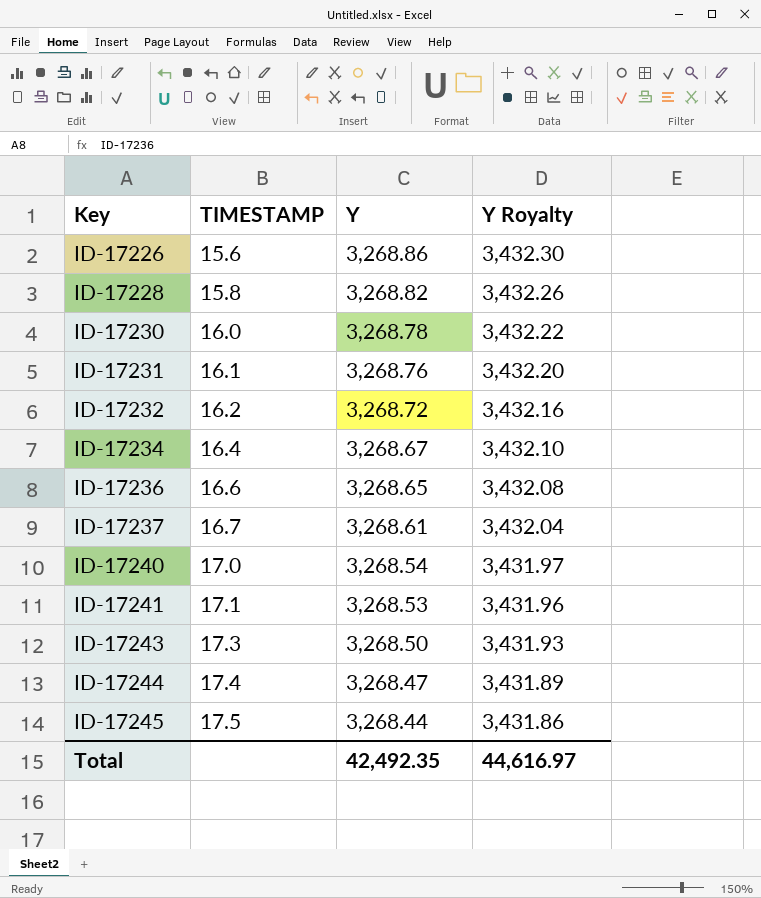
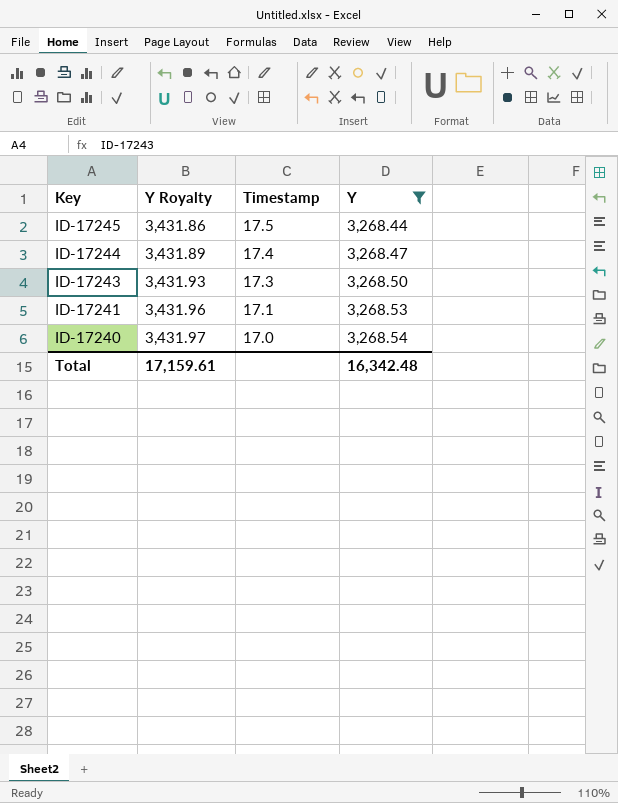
filter: none -> Y <= 3,268.54
row order: Key ascending -> Key descending
column Y Royalty | position: 4 -> 2
column name: TIMESTAMP -> Timestamp
Total | Y Royalty: 44,616.97 -> 17,159.61
Total | Y: 42,492.35 -> 16,342.48

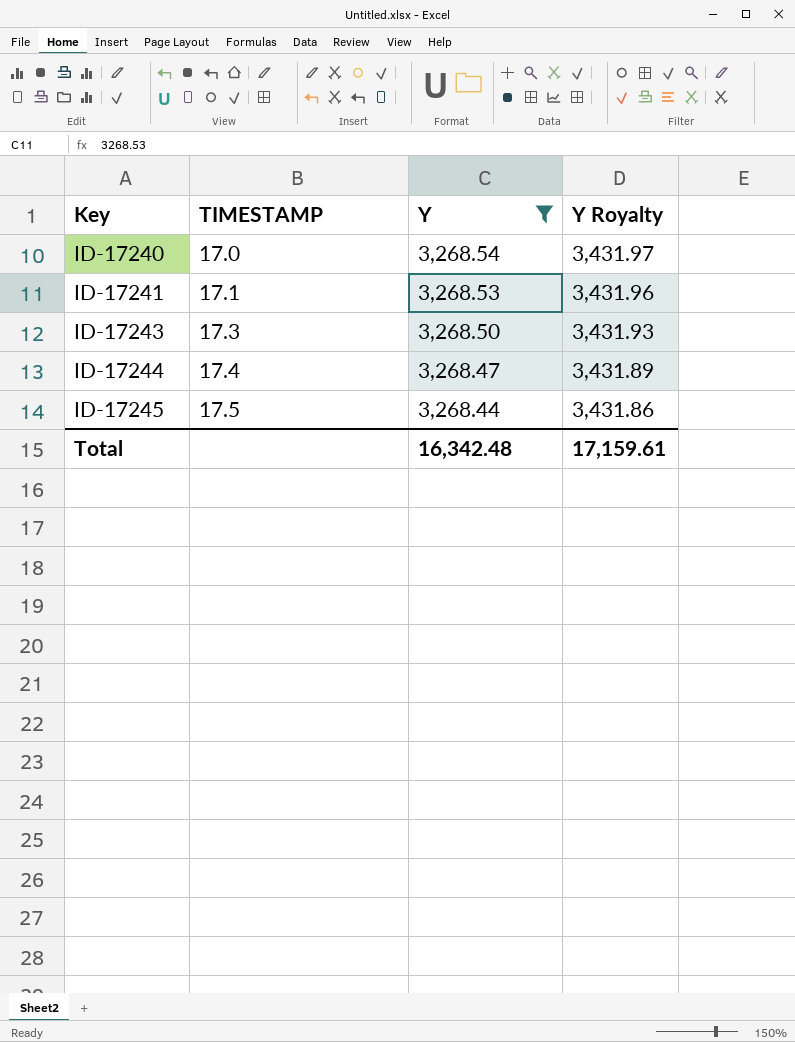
row order: Key descending -> Key ascending
column name: Timestamp -> TIMESTAMP
column Y Royalty | position: 2 -> 4

